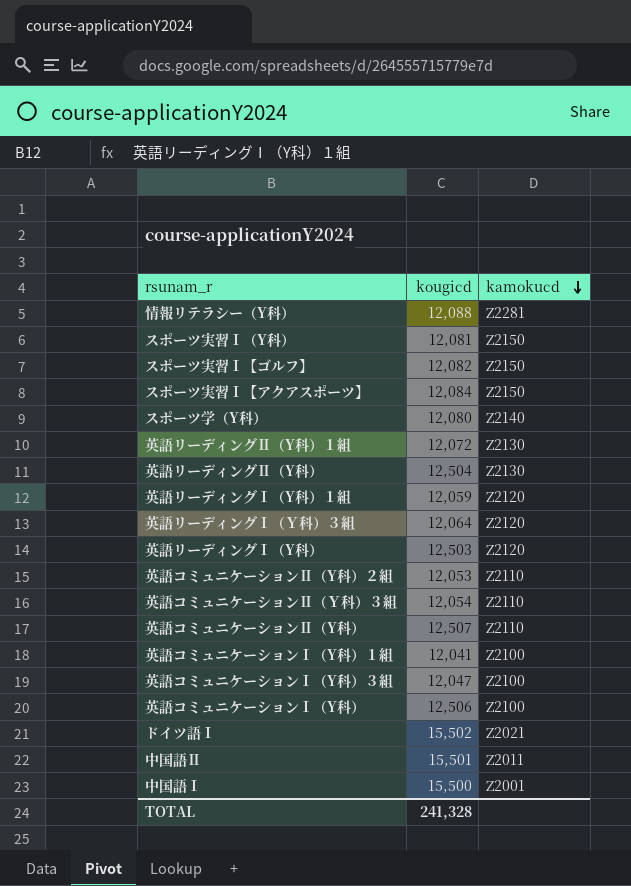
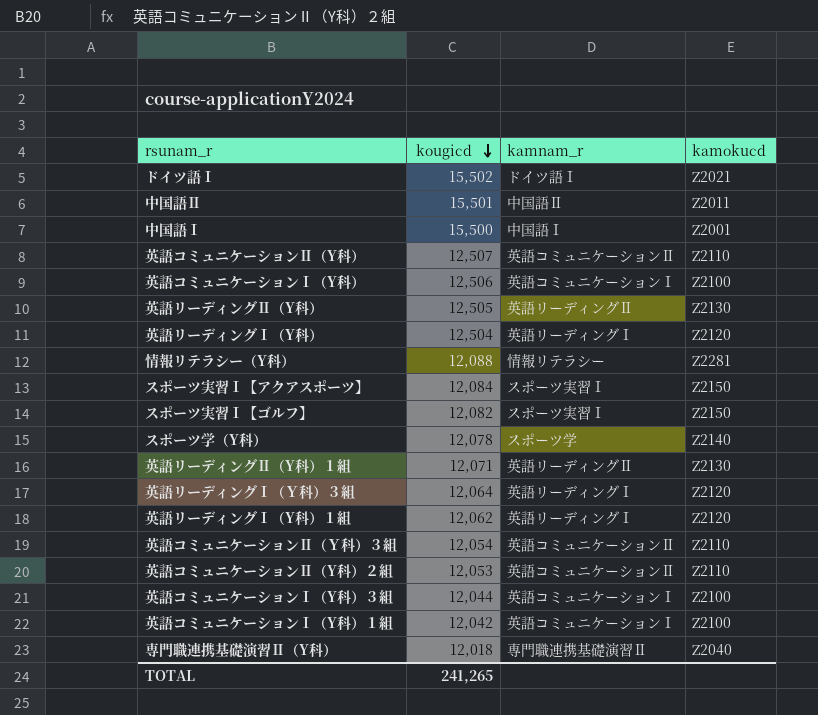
row order: kamokucd descending -> kougicd descending
column kamnam_r | position: none -> 3
row スポーツ実習Ⅰ（Y科）: 12,081 | Z2150 -> none
英語リーディングⅡ（Y科） | kougicd: 12,504 -> 12,505
英語リーディングⅠ（Y科） | kougicd: 12,503 -> 12,504
スポーツ学（Y科） | kougicd: 12,080 -> 12,078
英語リーディングⅡ（Y科）１組 | kougicd: 12,072 -> 12,071
英語リーディングⅠ（Y科）１組 | kougicd: 12,059 -> 12,062
英語コミュニケーションⅠ（Y科）３組 | kougicd: 12,047 -> 12,044
英語コミュニケーションⅠ（Y科）１組 | kougicd: 12,041 -> 12,042
row 専門職連携基礎演習Ⅱ（Y科）: none -> 12,018 | 専門職連携基礎演習Ⅱ | Z2040
TOTAL | kougicd: 241,328 -> 241,265

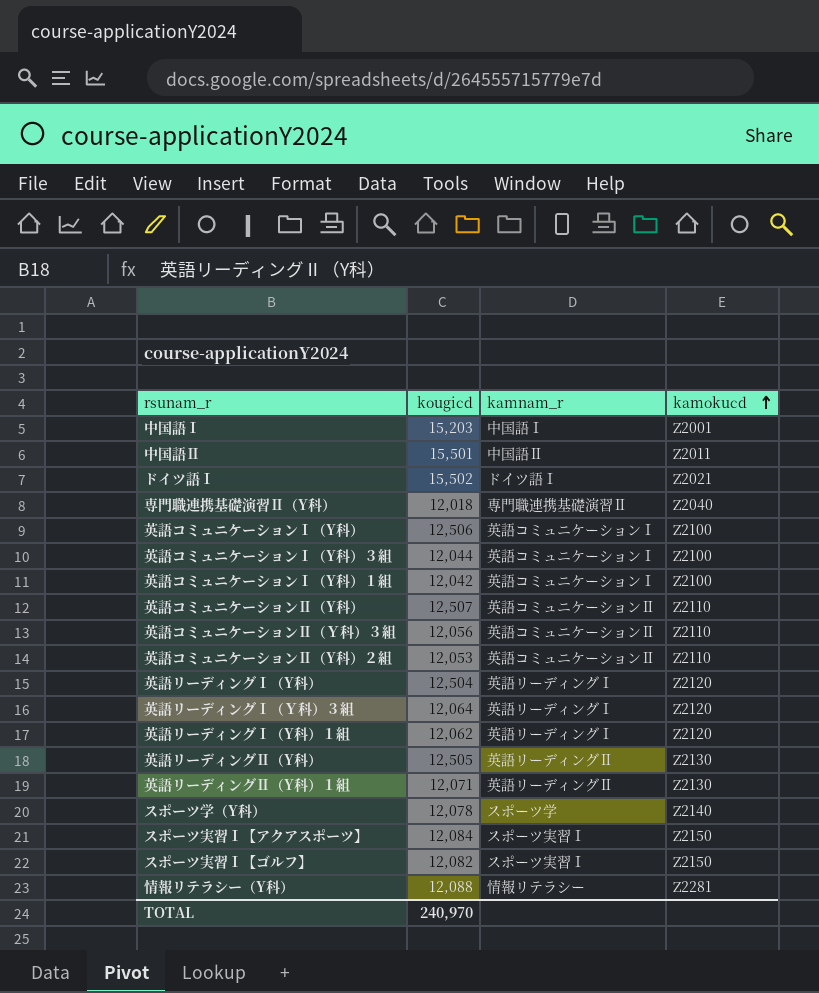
row order: kougicd descending -> kamokucd ascending
中国語Ⅰ | kougicd: 15,500 -> 15,203
英語コミュニケーションⅡ（Ｙ科）３組 | kougicd: 12,054 -> 12,056
TOTAL | kougicd: 241,265 -> 240,970

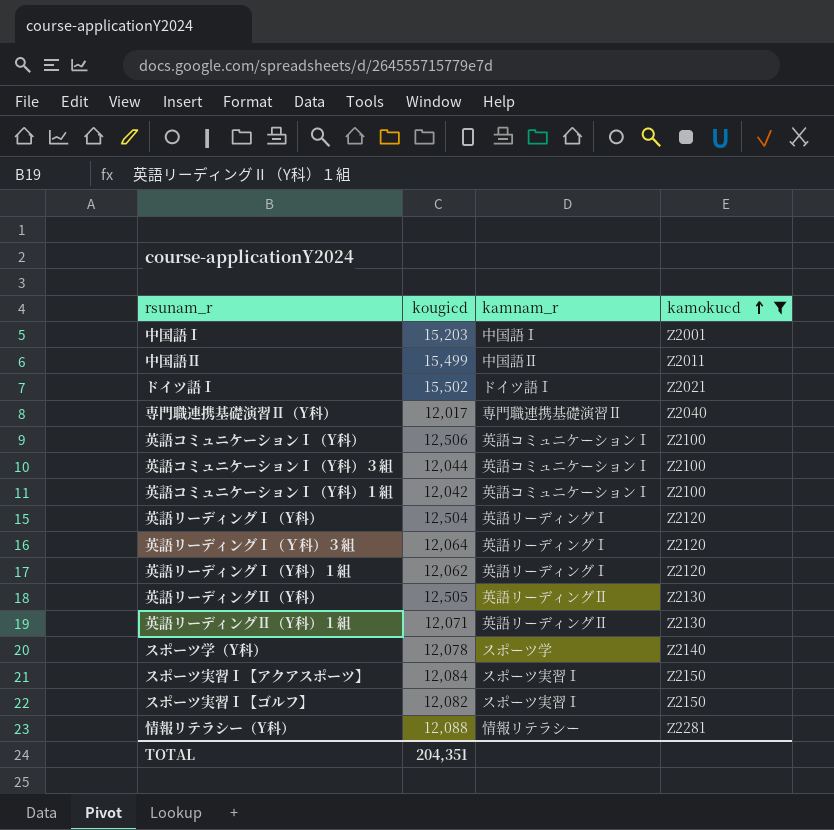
filter: none -> kamokucd != Z2110
中国語Ⅱ | kougicd: 15,501 -> 15,499
専門職連携基礎演習Ⅱ（Y科） | kougicd: 12,018 -> 12,017
TOTAL | kougicd: 240,970 -> 204,351

